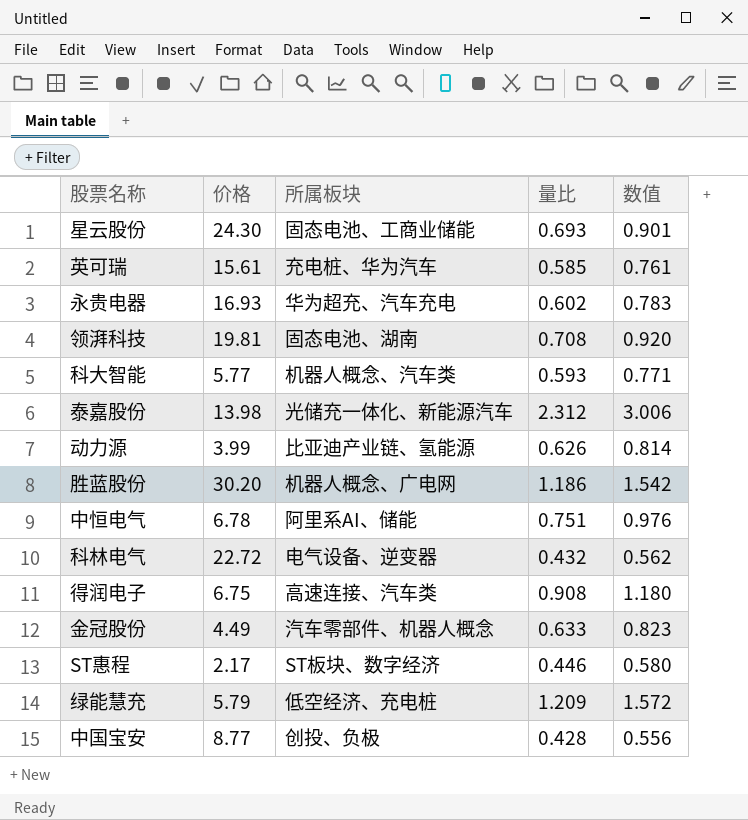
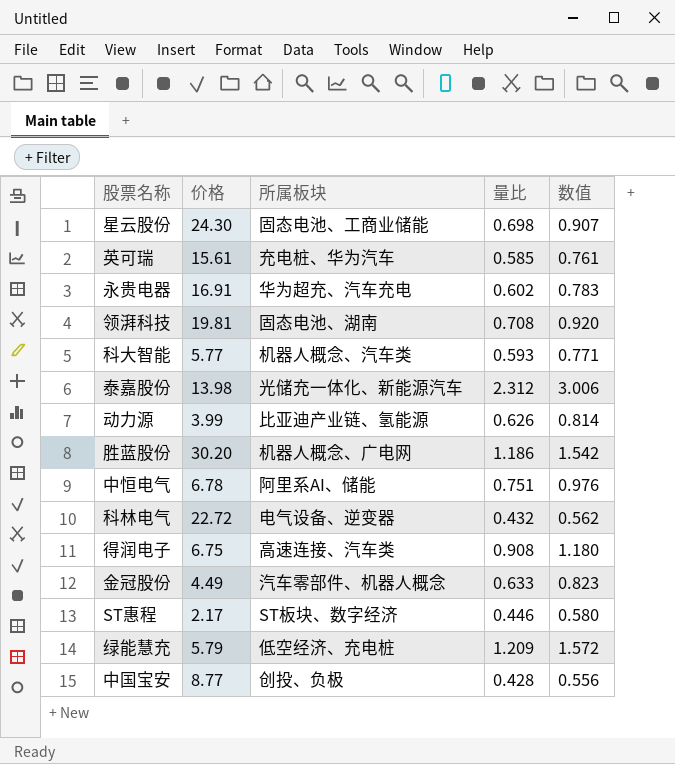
星云股份 | 量比: 0.693 -> 0.698
星云股份 | 数值: 0.901 -> 0.907
永贵电器 | 价格: 16.93 -> 16.91

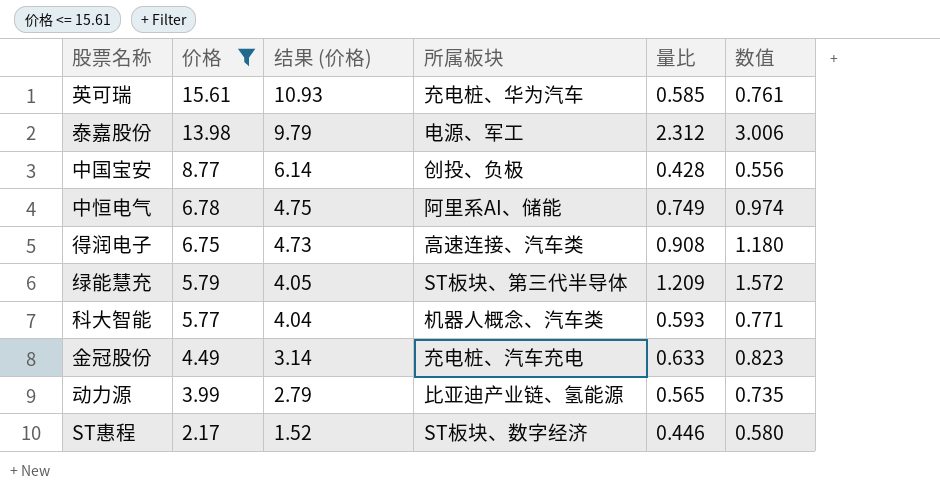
filter: none -> 价格 <= 15.61
row order: none -> 价格 descending
column 结果 (价格) | formula: none -> [价格] * 0.7
泰嘉股份 | 所属板块: 光储充一体化、新能源汽车 -> 电源、军工
中恒电气 | 量比: 0.751 -> 0.749
中恒电气 | 数值: 0.976 -> 0.974
绿能慧充 | 所属板块: 低空经济、充电桩 -> ST板块、第三代半导体
金冠股份 | 所属板块: 汽车零部件、机器人概念 -> 充电桩、汽车充电
动力源 | 量比: 0.626 -> 0.565
动力源 | 数值: 0.814 -> 0.735

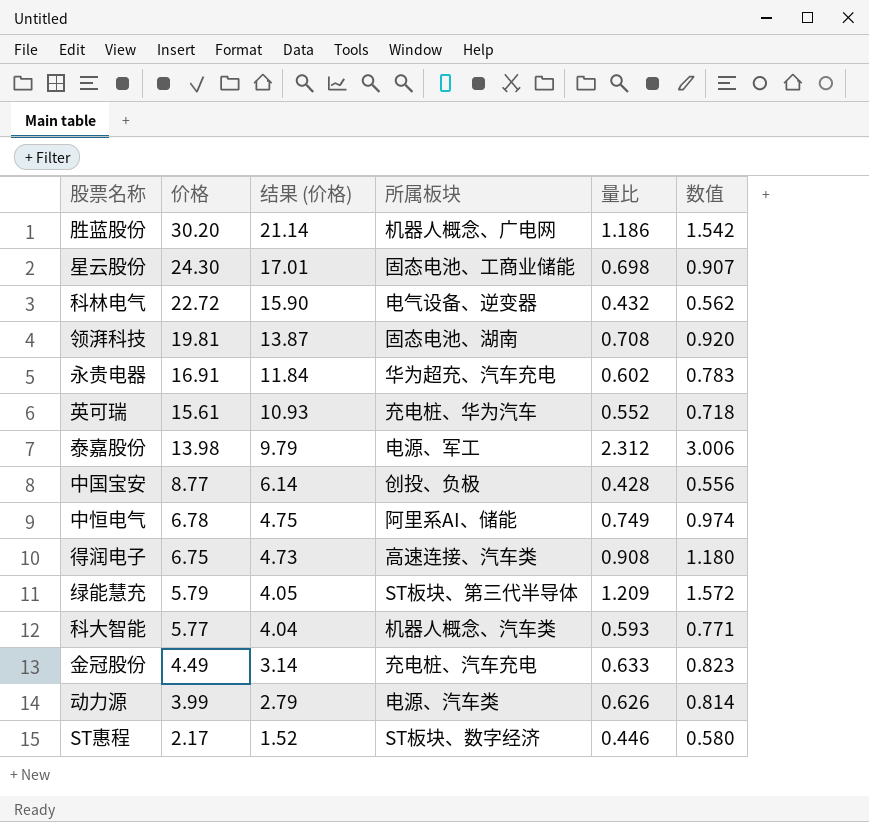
filter: 价格 <= 15.61 -> none
英可瑞 | 量比: 0.585 -> 0.552
英可瑞 | 数值: 0.761 -> 0.718
动力源 | 所属板块: 比亚迪产业链、氢能源 -> 电源、汽车类
动力源 | 量比: 0.565 -> 0.626
动力源 | 数值: 0.735 -> 0.814

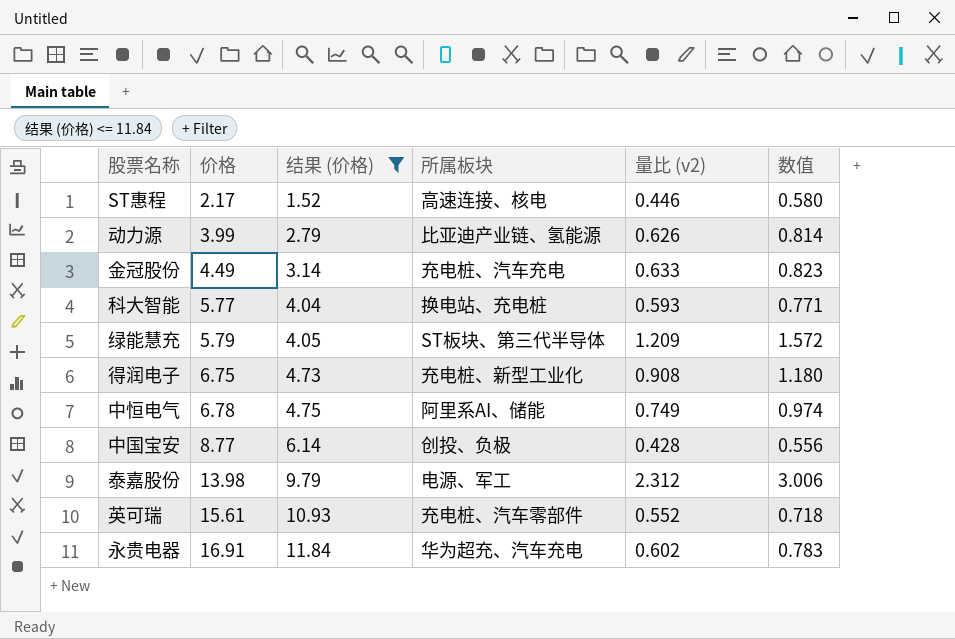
filter: none -> 结果 (价格) <= 11.84
row order: 价格 descending -> 价格 ascending
column name: 量比 -> 量比 (v2)
ST惠程 | 所属板块: ST板块、数字经济 -> 高速连接、核电
动力源 | 所属板块: 电源、汽车类 -> 比亚迪产业链、氢能源
科大智能 | 所属板块: 机器人概念、汽车类 -> 换电站、充电桩
得润电子 | 所属板块: 高速连接、汽车类 -> 充电桩、新型工业化
英可瑞 | 所属板块: 充电桩、华为汽车 -> 充电桩、汽车零部件

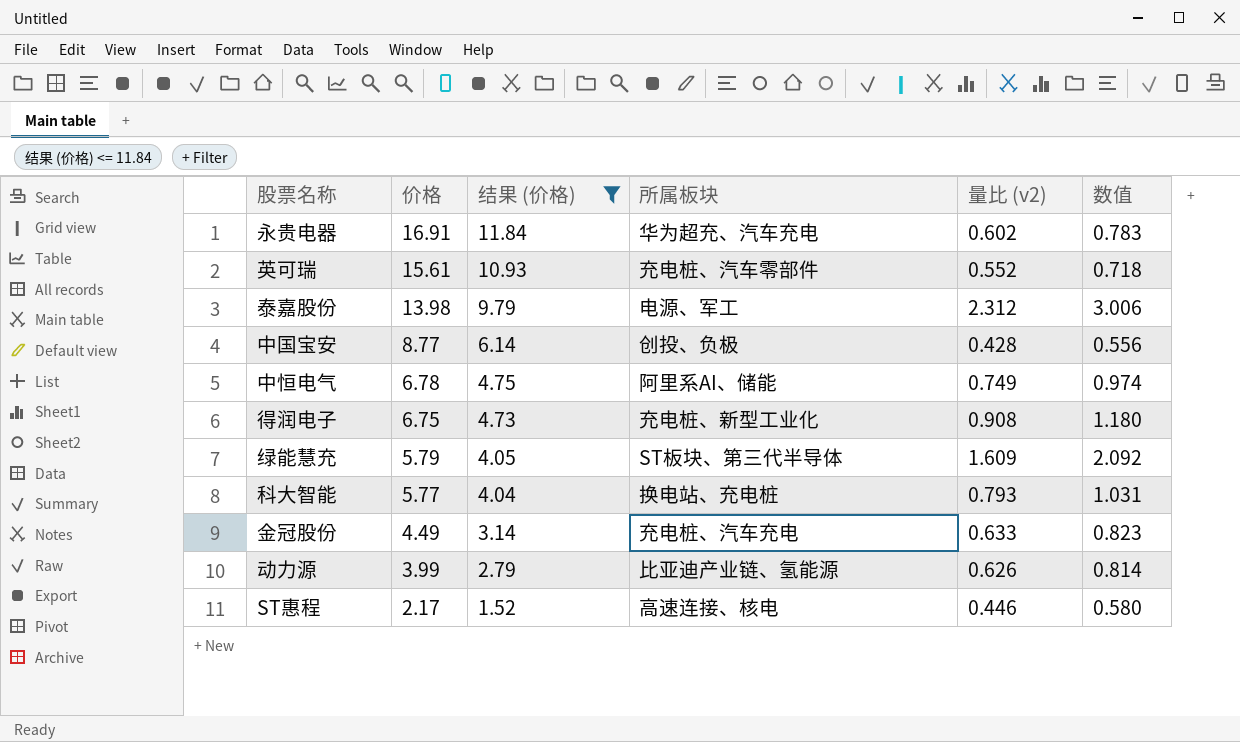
row order: 价格 ascending -> 价格 descending
绿能慧充 | 量比 (v2): 1.209 -> 1.609
绿能慧充 | 数值: 1.572 -> 2.092
科大智能 | 量比 (v2): 0.593 -> 0.793
科大智能 | 数值: 0.771 -> 1.031

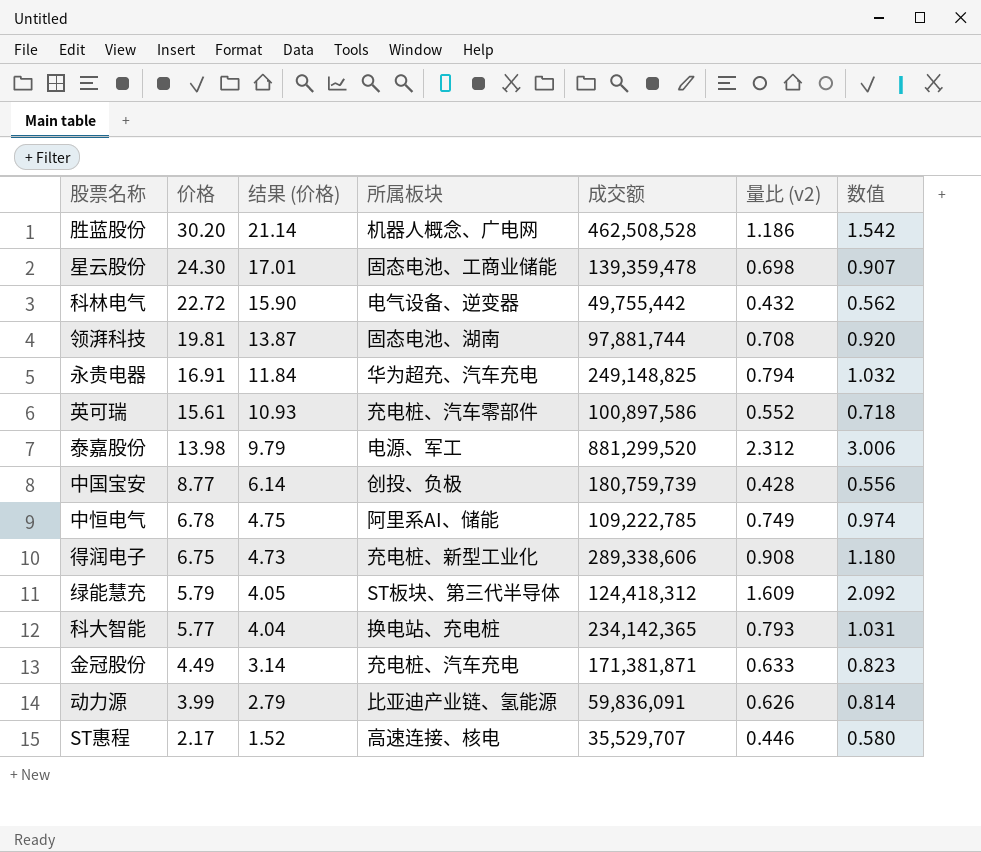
filter: 结果 (价格) <= 11.84 -> none
column 成交额 | position: none -> 5
永贵电器 | 量比 (v2): 0.602 -> 0.794
永贵电器 | 数值: 0.783 -> 1.032

